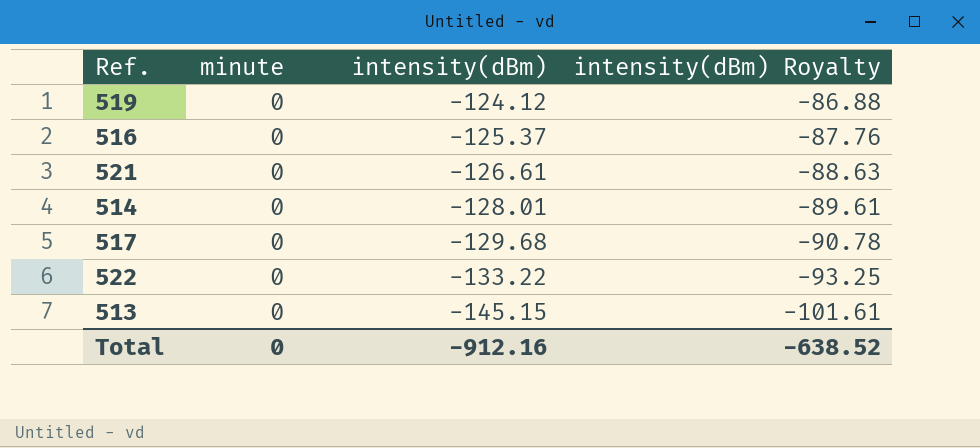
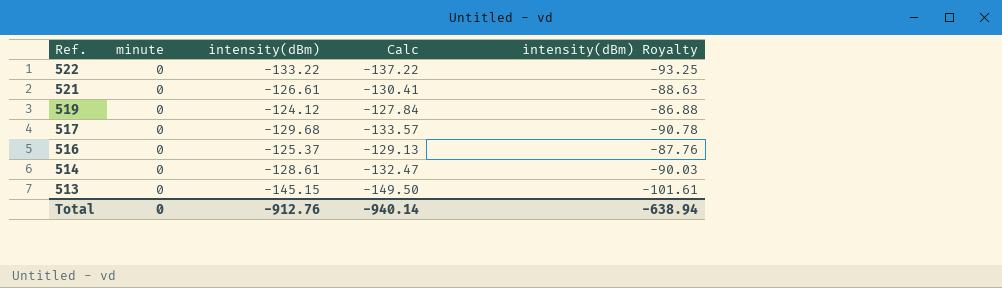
row order: intensity(dBm) descending -> Ref. descending
column Calc | formula: none -> [intensity(dBm)] * 1.03
514 | intensity(dBm): -128.01 -> -128.61
514 | intensity(dBm) Royalty: -89.61 -> -90.03
Total | intensity(dBm): -912.16 -> -912.76
Total | intensity(dBm) Royalty: -638.52 -> -638.94

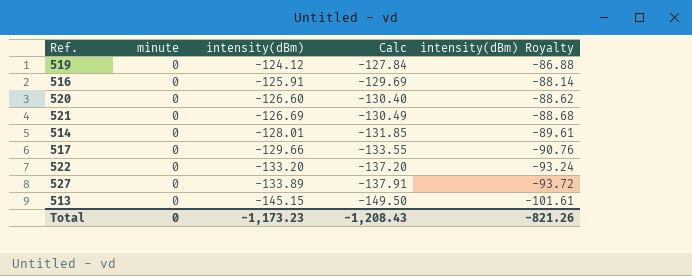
row order: Ref. descending -> intensity(dBm) descending
516 | intensity(dBm): -125.37 -> -125.91
516 | Calc: -129.13 -> -129.69
516 | intensity(dBm) Royalty: -87.76 -> -88.14
row 520: none -> 0 | -126.60 | -130.40 | -88.62
521 | intensity(dBm): -126.61 -> -126.69
521 | Calc: -130.41 -> -130.49
521 | intensity(dBm) Royalty: -88.63 -> -88.68
514 | intensity(dBm): -128.61 -> -128.01
514 | Calc: -132.47 -> -131.85
514 | intensity(dBm) Royalty: -90.03 -> -89.61
517 | intensity(dBm): -129.68 -> -129.66
517 | Calc: -133.57 -> -133.55
517 | intensity(dBm) Royalty: -90.78 -> -90.76
522 | intensity(dBm): -133.22 -> -133.20
522 | Calc: -137.22 -> -137.20
522 | intensity(dBm) Royalty: -93.25 -> -93.24
row 527: none -> 0 | -133.89 | -137.91 | -93.72
Total | intensity(dBm): -912.76 -> -1,173.23
Total | Calc: -940.14 -> -1,208.43
Total | intensity(dBm) Royalty: -638.94 -> -821.26

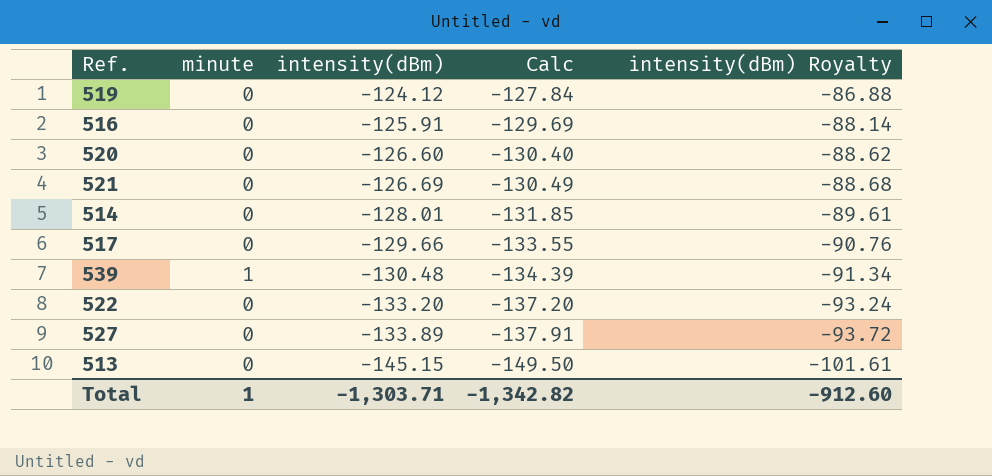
row 539: none -> 1 | -130.48 | -134.39 | -91.34
Total | minute: 0 -> 1
Total | intensity(dBm): -1,173.23 -> -1,303.71
Total | Calc: -1,208.43 -> -1,342.82
Total | intensity(dBm) Royalty: -821.26 -> -912.60

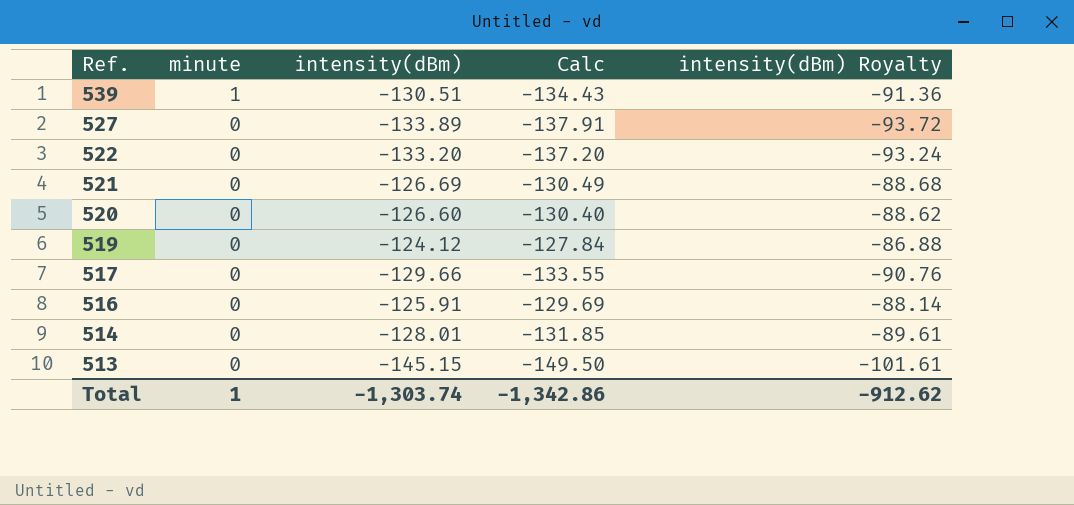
row order: intensity(dBm) descending -> Ref. descending
539 | intensity(dBm): -130.48 -> -130.51
539 | Calc: -134.39 -> -134.43
539 | intensity(dBm) Royalty: -91.34 -> -91.36
Total | intensity(dBm): -1,303.71 -> -1,303.74
Total | Calc: -1,342.82 -> -1,342.86
Total | intensity(dBm) Royalty: -912.60 -> -912.62

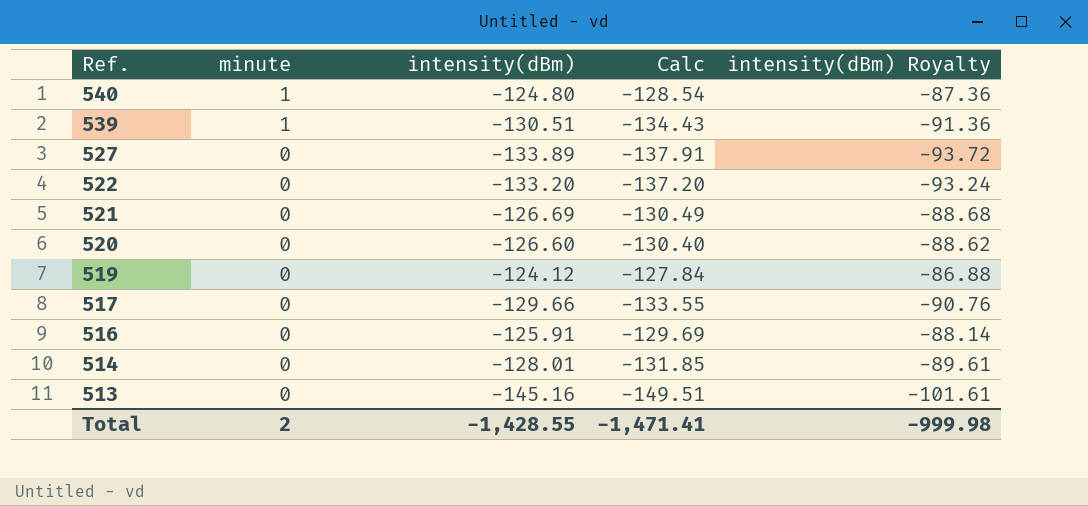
row 540: none -> 1 | -124.80 | -128.54 | -87.36
513 | intensity(dBm): -145.15 -> -145.16
513 | Calc: -149.50 -> -149.51
Total | minute: 1 -> 2
Total | intensity(dBm): -1,303.74 -> -1,428.55
Total | Calc: -1,342.86 -> -1,471.41
Total | intensity(dBm) Royalty: -912.62 -> -999.98

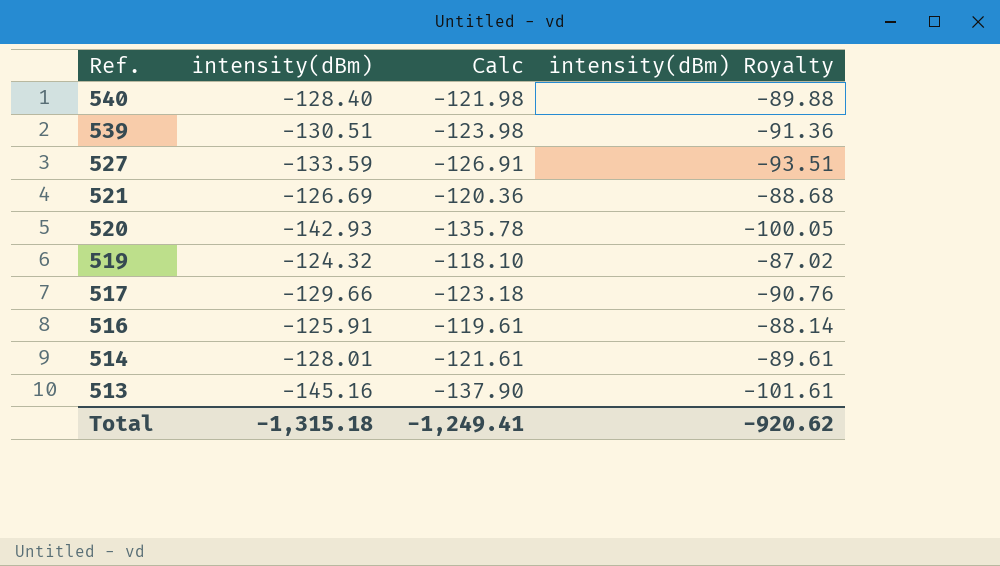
column minute | position: 2 -> none
column Calc | formula: [intensity(dBm)] * 1.03 -> [intensity(dBm)] * 0.95
row 522: 0 | -133.20 | -137.20 | -93.24 -> none
540 | intensity(dBm): -124.80 -> -128.40
540 | intensity(dBm) Royalty: -87.36 -> -89.88
527 | intensity(dBm): -133.89 -> -133.59
527 | intensity(dBm) Royalty: -93.72 -> -93.51
520 | intensity(dBm): -126.60 -> -142.93
520 | intensity(dBm) Royalty: -88.62 -> -100.05
519 | intensity(dBm): -124.12 -> -124.32
519 | intensity(dBm) Royalty: -86.88 -> -87.02
Total | intensity(dBm): -1,428.55 -> -1,315.18
Total | Calc: -1,471.41 -> -1,249.41
Total | intensity(dBm) Royalty: -999.98 -> -920.62

